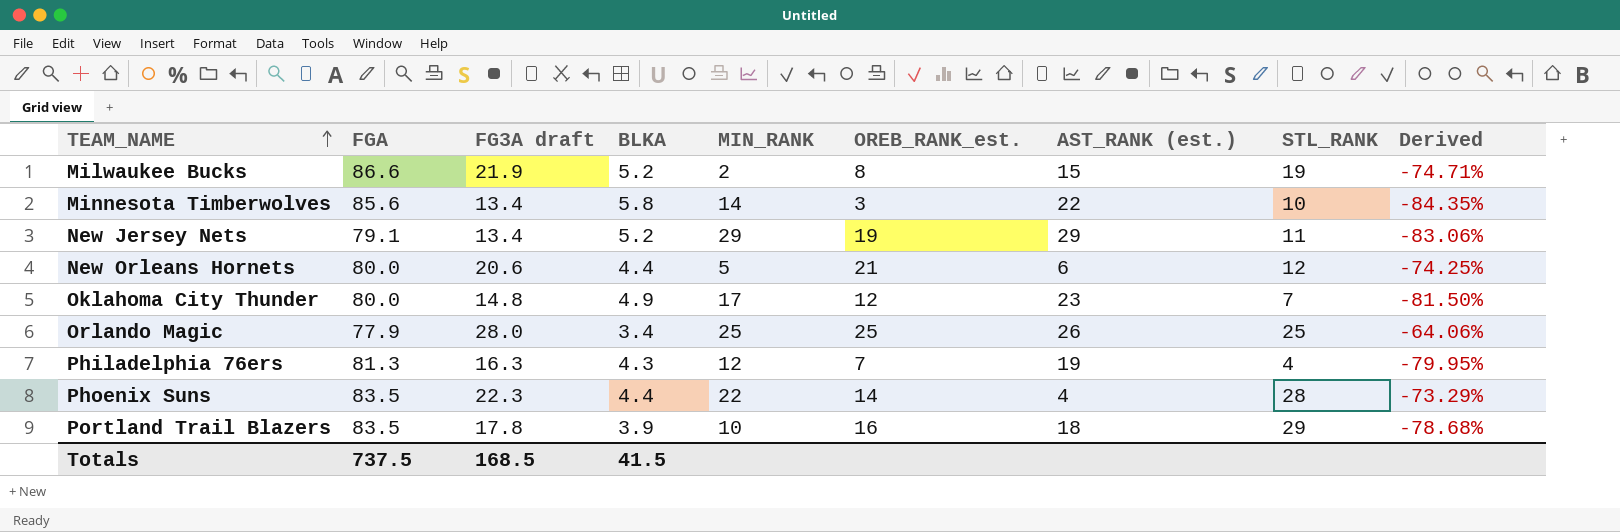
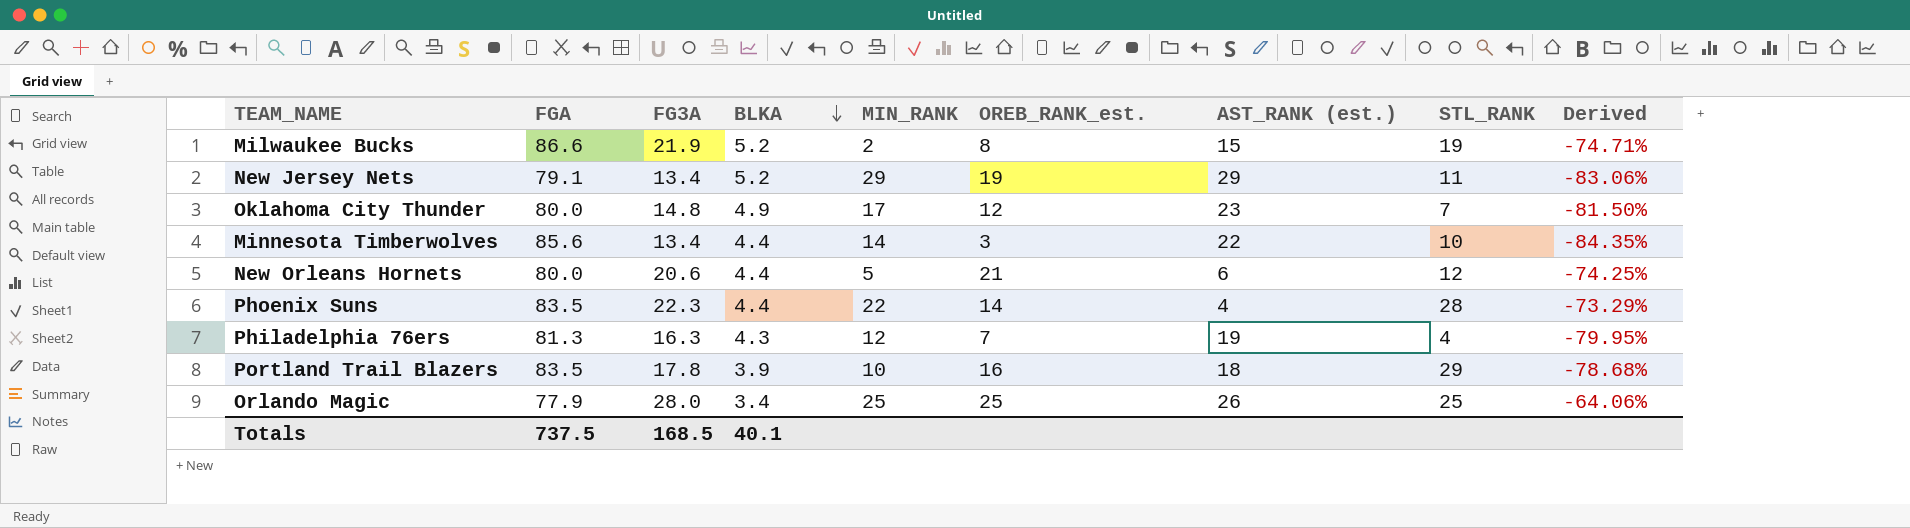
row order: TEAM_NAME ascending -> BLKA descending
column name: FG3A draft -> FG3A
Minnesota Timberwolves | BLKA: 5.8 -> 4.4
Totals | BLKA: 41.5 -> 40.1

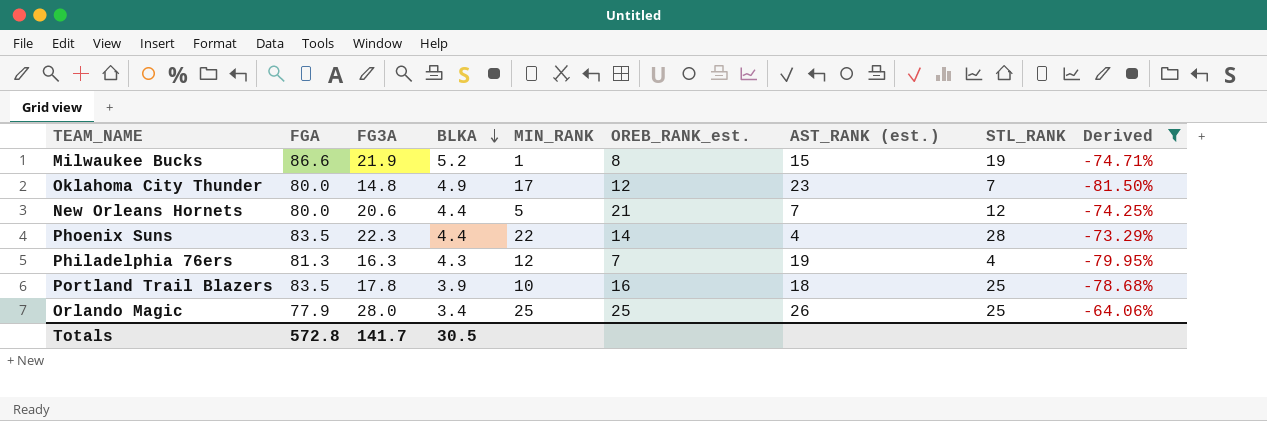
filter: none -> Derived >= -81.50%
Milwaukee Bucks | MIN_RANK: 2 -> 1
New Orleans Hornets | AST_RANK (est.): 6 -> 7
Portland Trail Blazers | STL_RANK: 29 -> 25
Totals | FGA: 737.5 -> 572.8
Totals | FG3A: 168.5 -> 141.7
Totals | BLKA: 40.1 -> 30.5

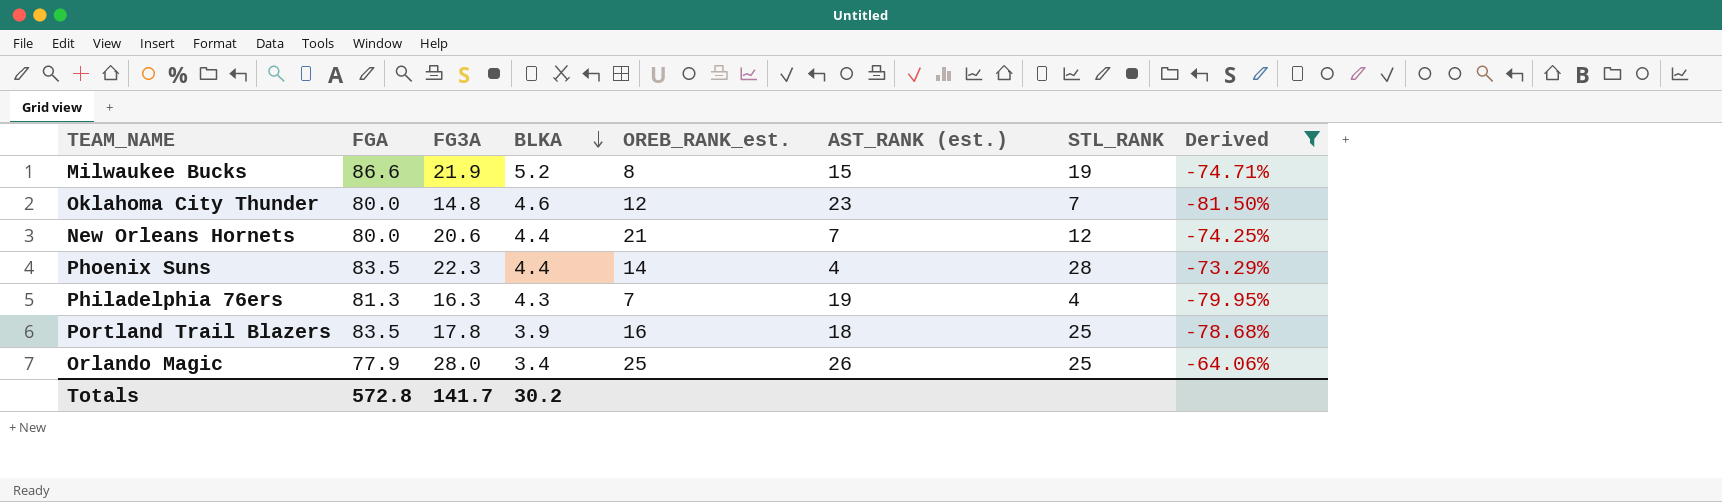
column MIN_RANK | position: 5 -> none
Oklahoma City Thunder | BLKA: 4.9 -> 4.6
Totals | BLKA: 30.5 -> 30.2

